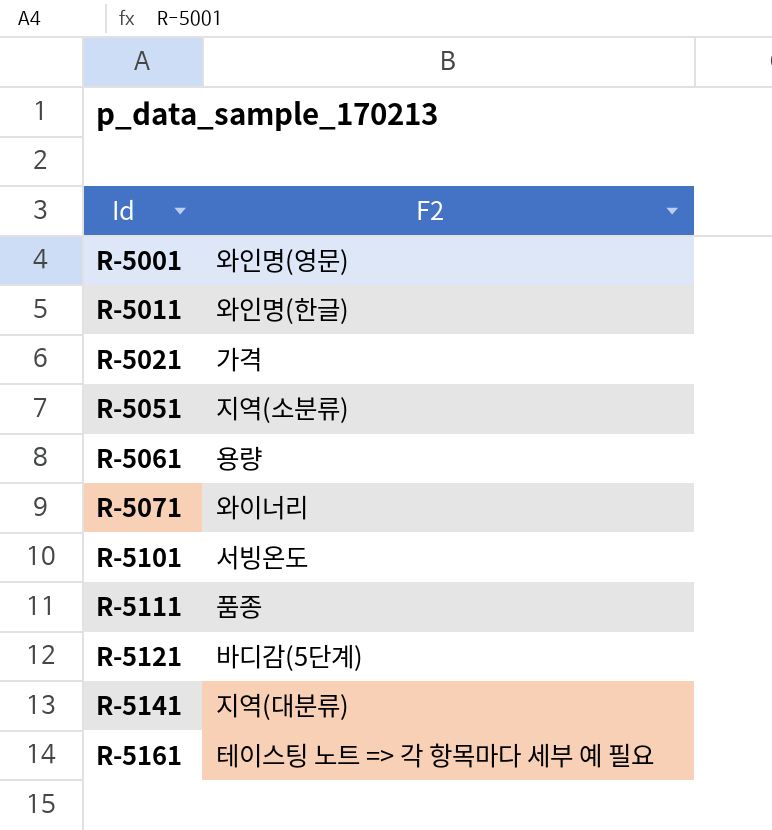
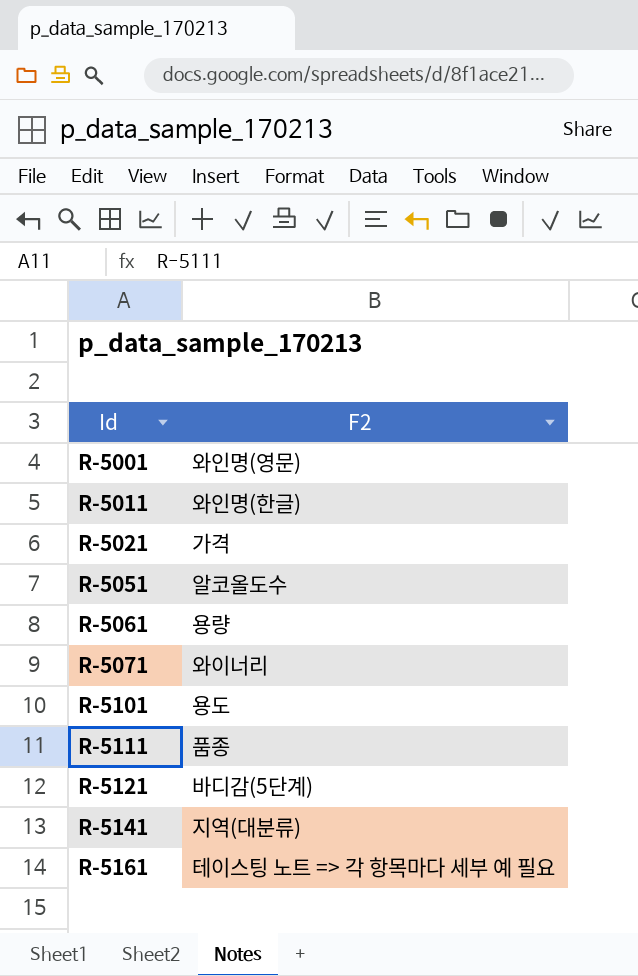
R-5051 | F2: 지역(소분류) -> 알코올도수
R-5101 | F2: 서빙온도 -> 용도

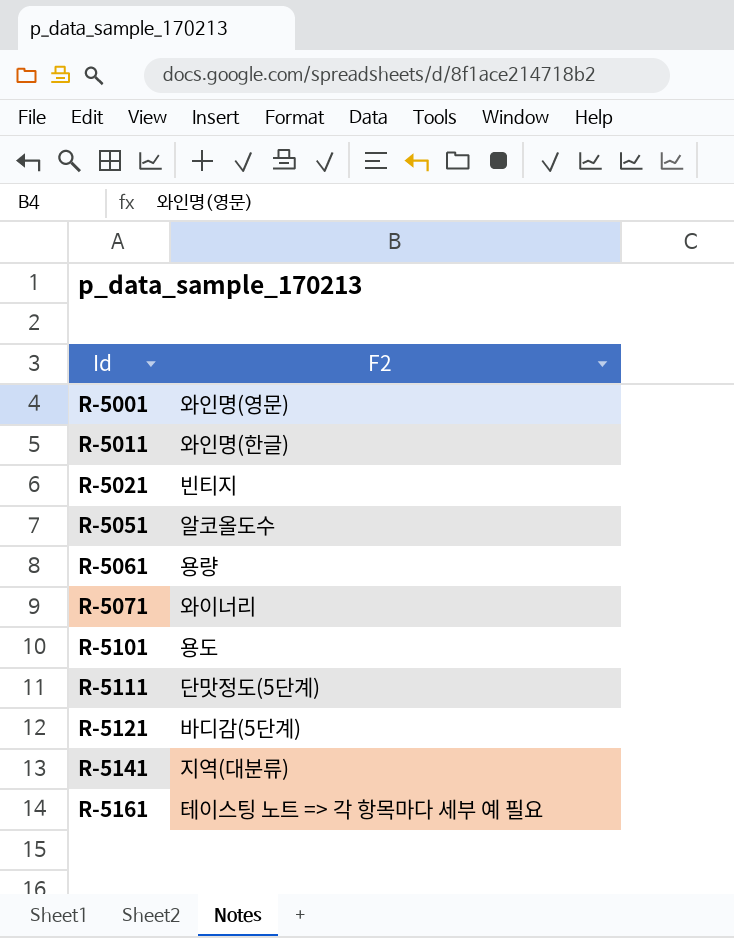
R-5021 | F2: 가격 -> 빈티지
R-5111 | F2: 품종 -> 단맛정도(5단계)

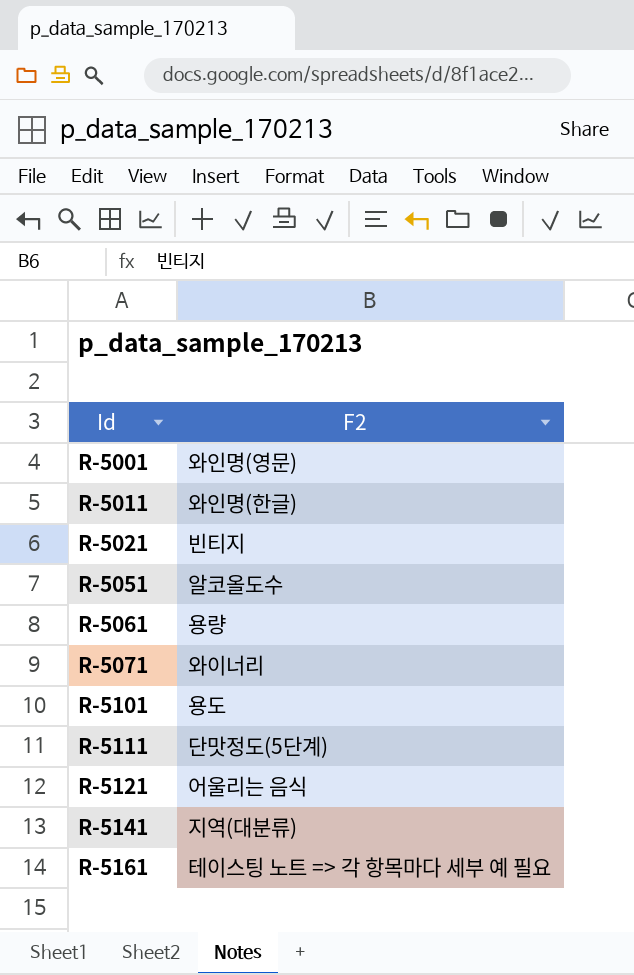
R-5121 | F2: 바디감(5단계) -> 어울리는 음식

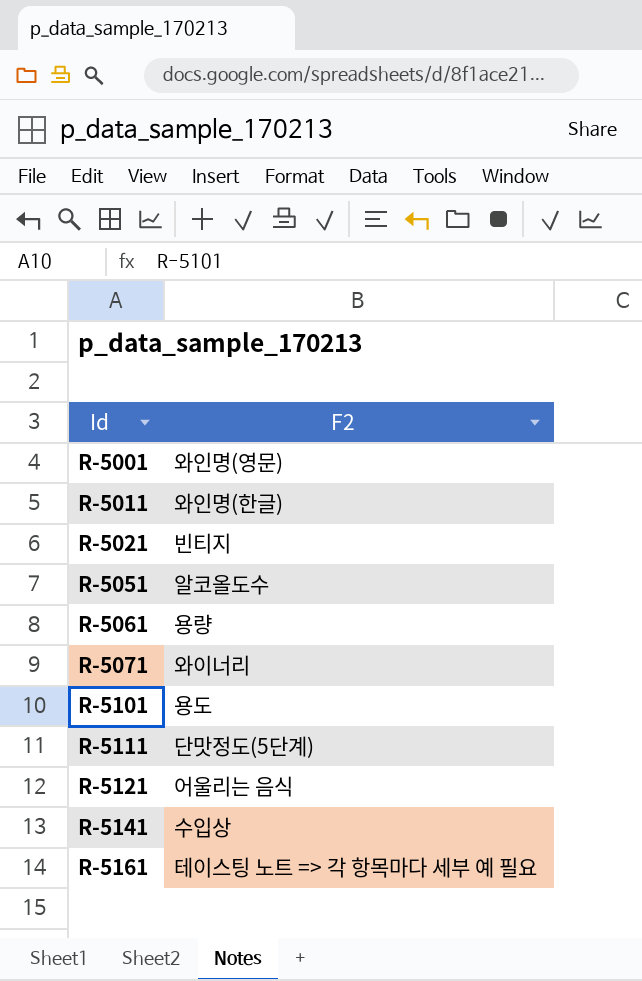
R-5141 | F2: 지역(대분류) -> 수입상

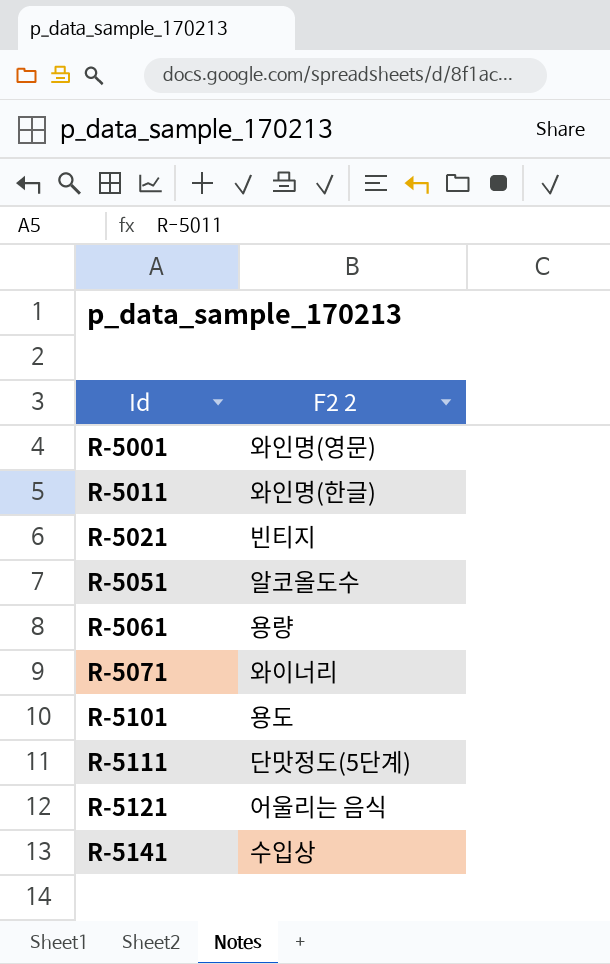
column name: F2 -> F2 2
row R-5161: 테이스팅 노트 => 각 항목마다 세부 예 필요 -> none

